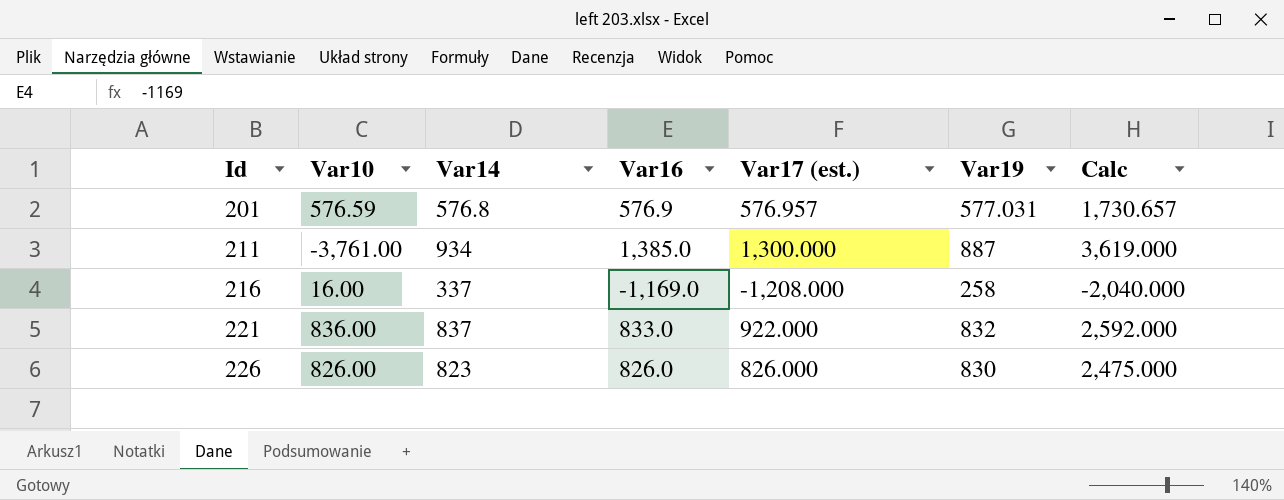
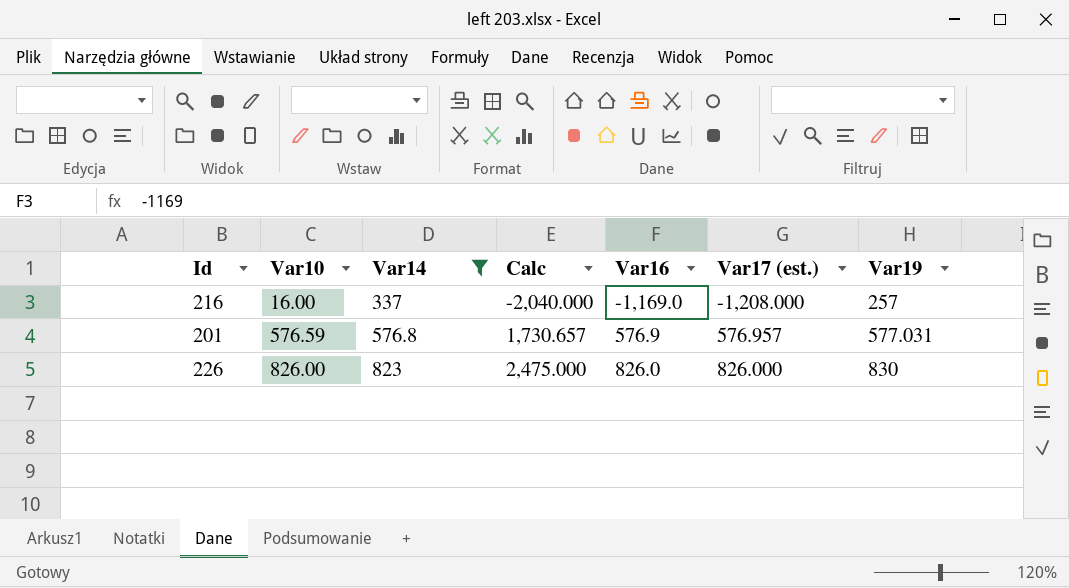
filter: none -> Var14 <= 823
row order: Id ascending -> Var10 ascending
column Calc | position: 7 -> 4
216 | Var19: 258 -> 257

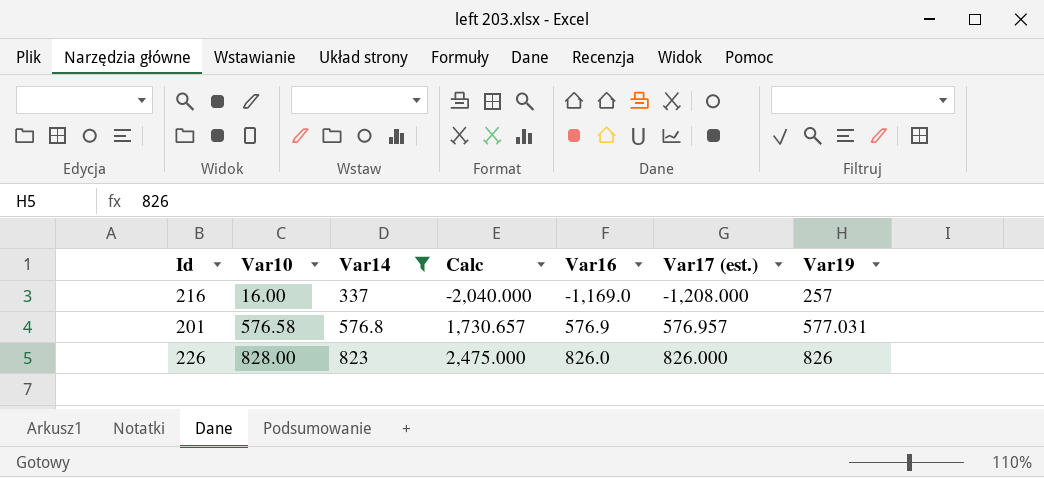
201 | Var10: 576.59 -> 576.58
226 | Var10: 826.00 -> 828.00
226 | Var19: 830 -> 826

